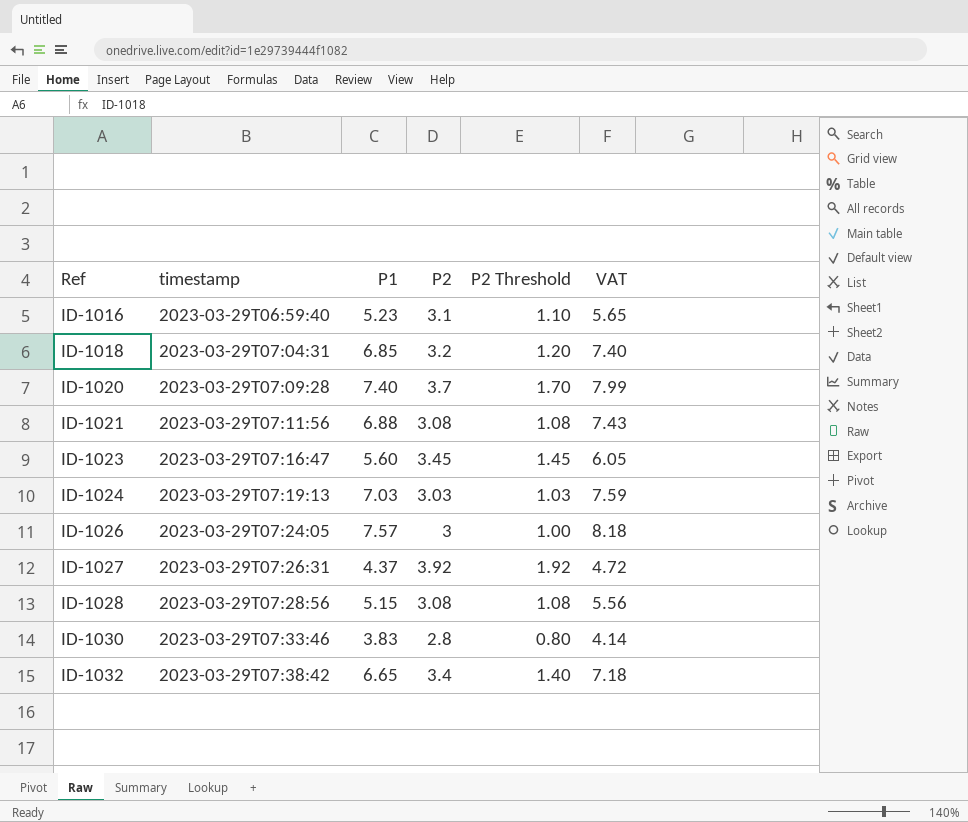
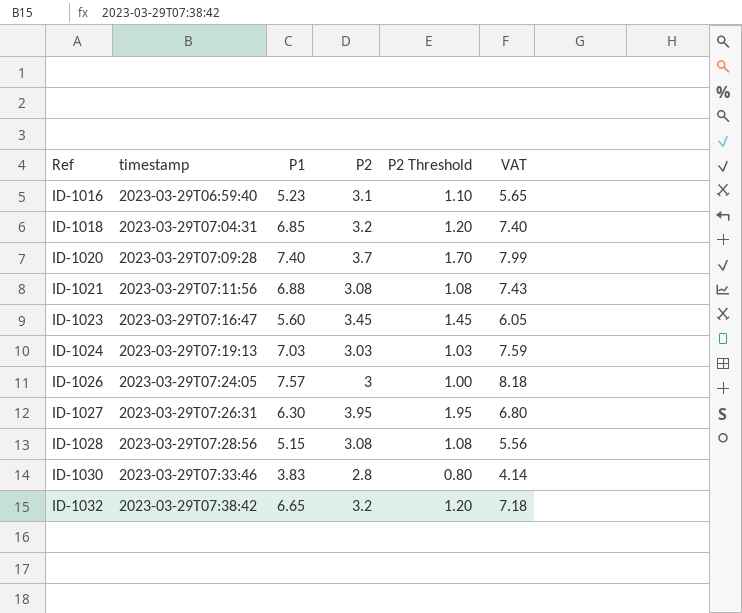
ID-1027 | P1: 4.37 -> 6.30
ID-1027 | P2: 3.92 -> 3.95
ID-1027 | P2 Threshold: 1.92 -> 1.95
ID-1027 | VAT: 4.72 -> 6.80
ID-1032 | P2: 3.4 -> 3.2
ID-1032 | P2 Threshold: 1.40 -> 1.20

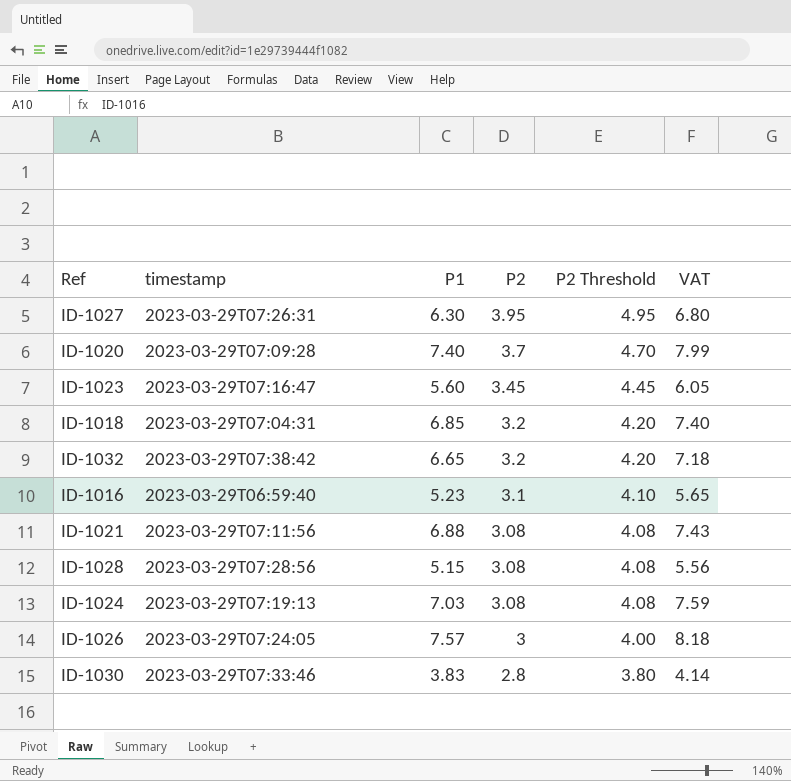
row order: Ref ascending -> P2 descending
column P2 Threshold | formula: [P2] - 2 -> [P2] + 1
ID-1024 | P2: 3.03 -> 3.08

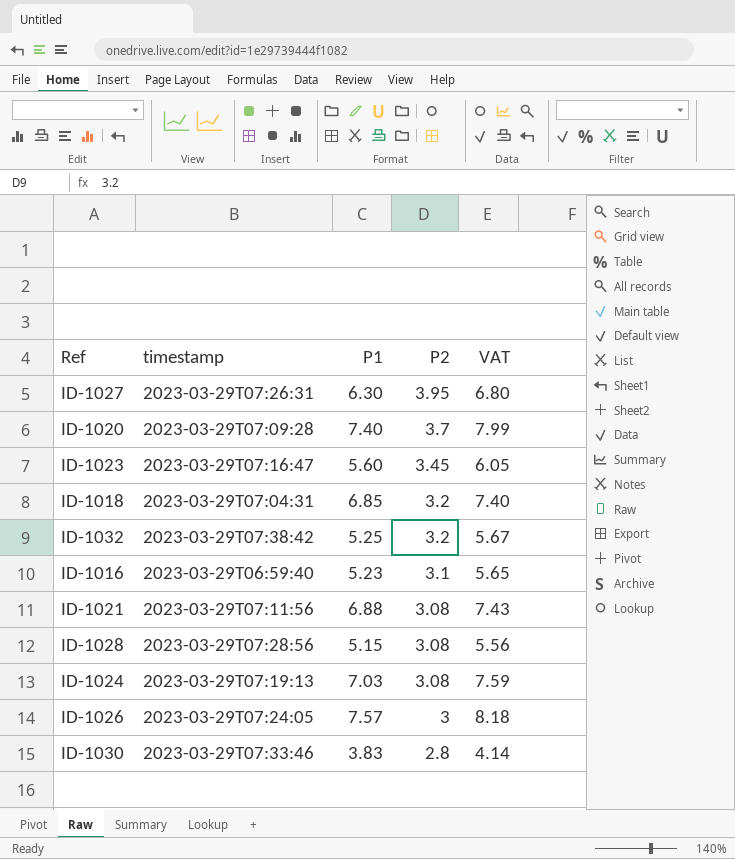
column P2 Threshold | formula: [P2] + 1 -> none
ID-1032 | P1: 6.65 -> 5.25
ID-1032 | VAT: 7.18 -> 5.67

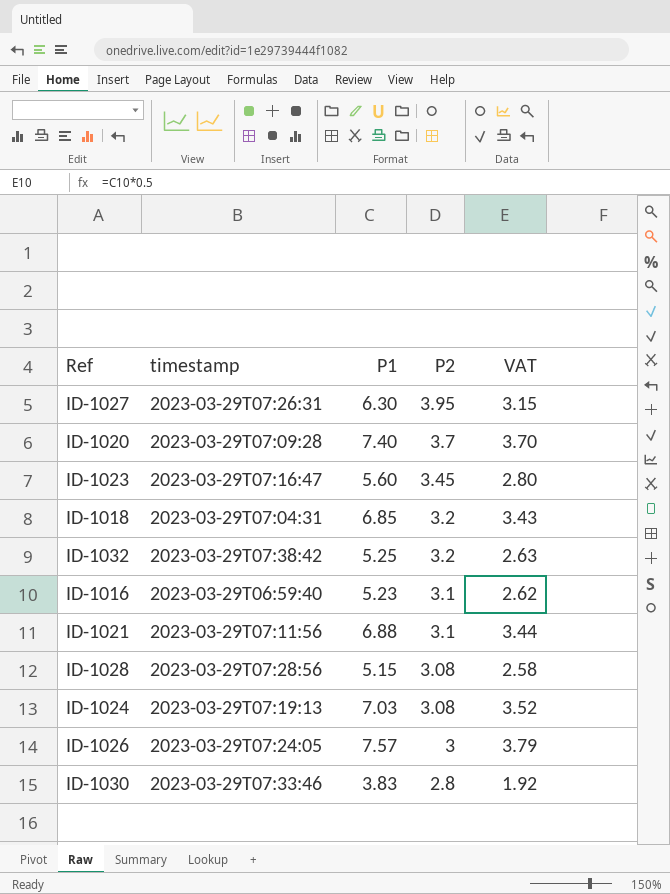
column VAT | formula: [P1] * 1.08 -> [P1] * 0.5
ID-1021 | P2: 3.08 -> 3.1

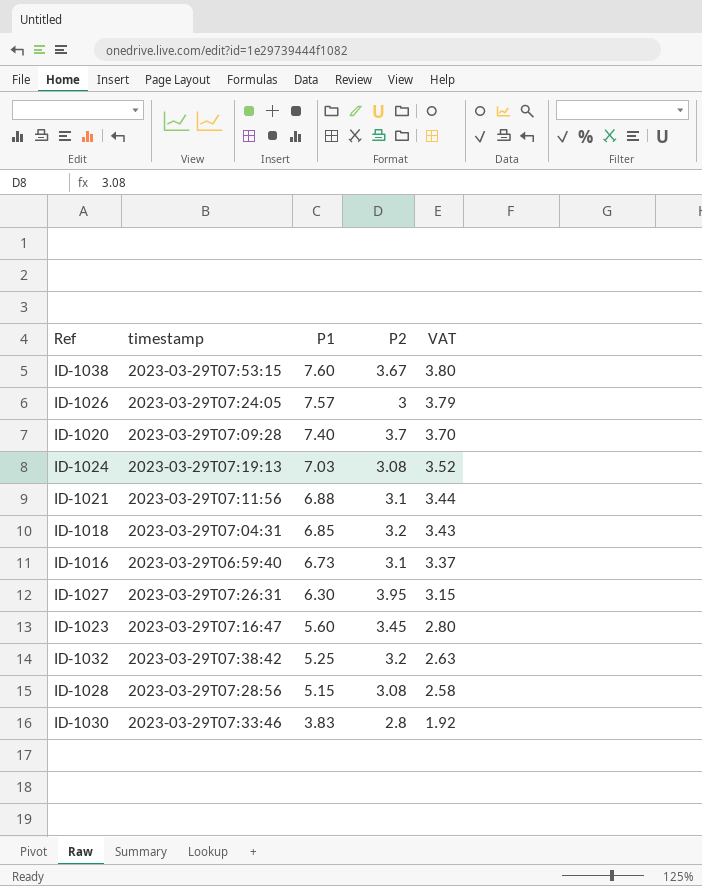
row order: P2 descending -> P1 descending
row ID-1038: none -> 2023-03-29T07:53:15 | 7.60 | 3.67 | 3.80
ID-1016 | P1: 5.23 -> 6.73
ID-1016 | VAT: 2.62 -> 3.37

